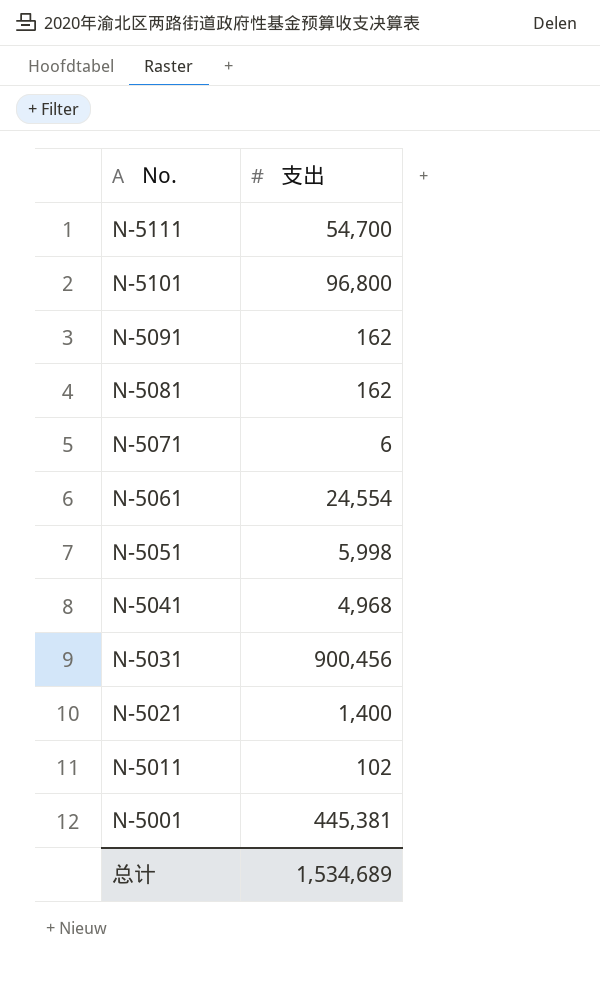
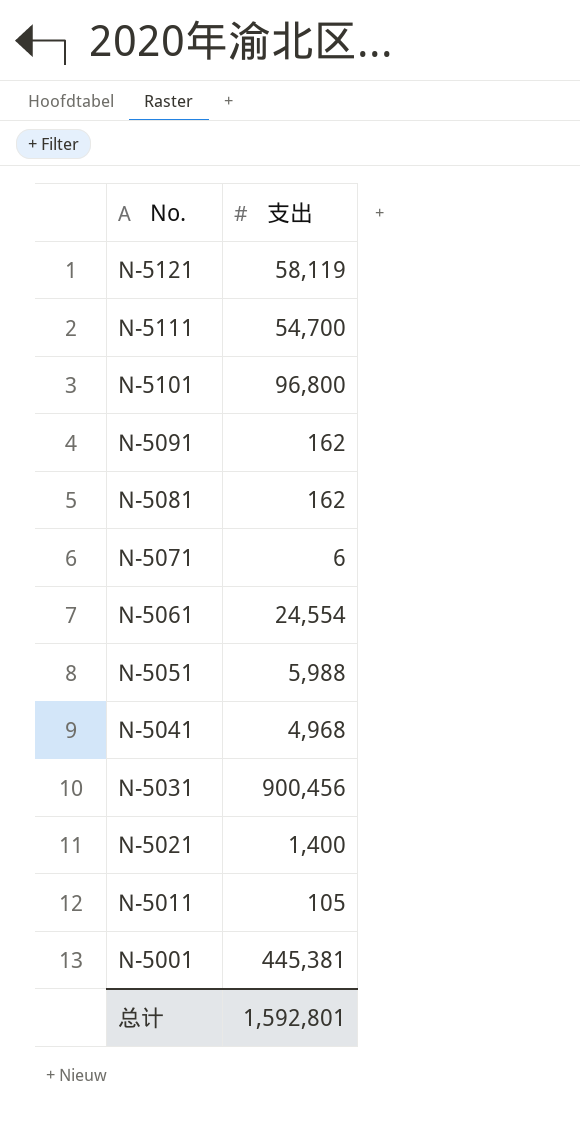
row N-5121: none -> 58,119
N-5051 | 支出: 5,998 -> 5,988
N-5011 | 支出: 102 -> 105
总计 | 支出: 1,534,689 -> 1,592,801

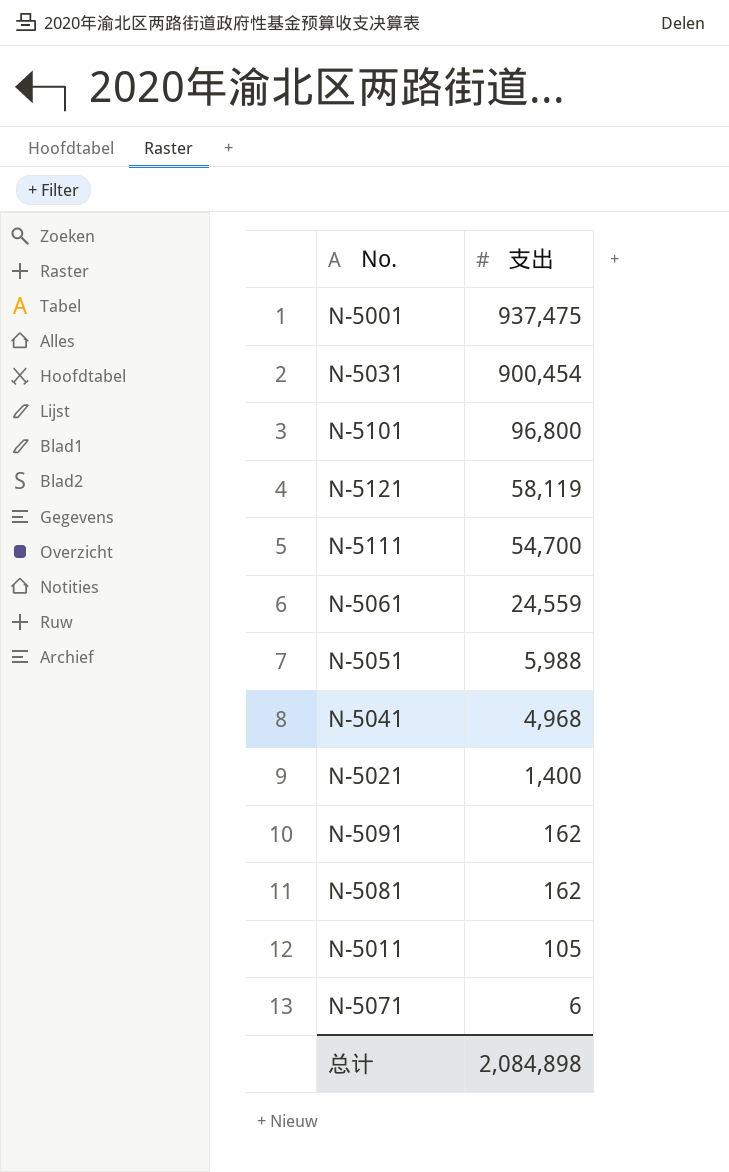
row order: No. descending -> 支出 descending
N-5001 | 支出: 445,381 -> 937,475
N-5031 | 支出: 900,456 -> 900,454
N-5061 | 支出: 24,554 -> 24,559
总计 | 支出: 1,592,801 -> 2,084,898

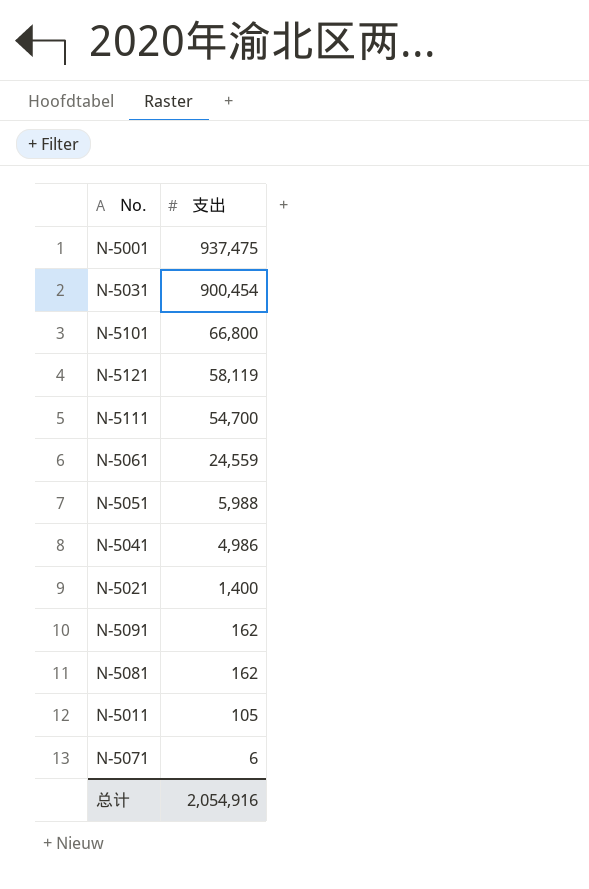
N-5101 | 支出: 96,800 -> 66,800
N-5041 | 支出: 4,968 -> 4,986
总计 | 支出: 2,084,898 -> 2,054,916

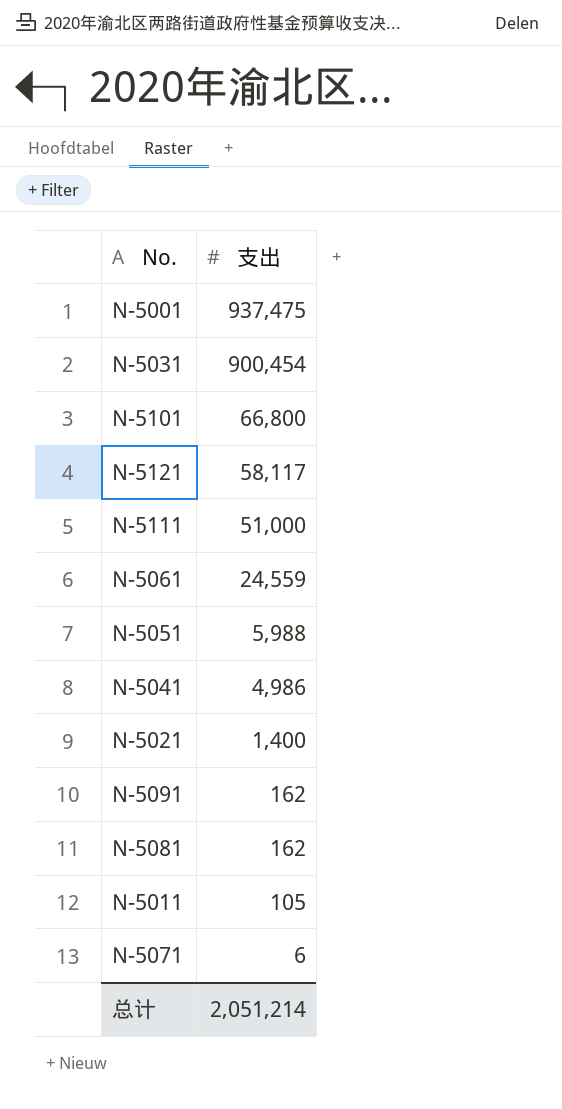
N-5121 | 支出: 58,119 -> 58,117
N-5111 | 支出: 54,700 -> 51,000
总计 | 支出: 2,054,916 -> 2,051,214

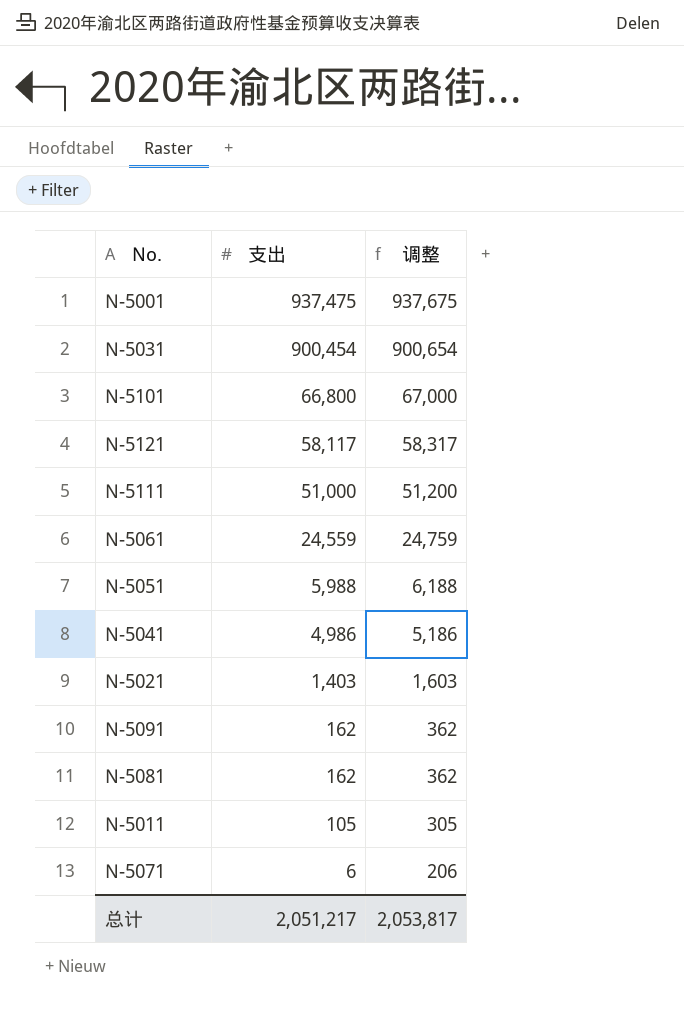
column 调整 | formula: none -> [支出] + 200
N-5021 | 支出: 1,400 -> 1,403
总计 | 支出: 2,051,214 -> 2,051,217

